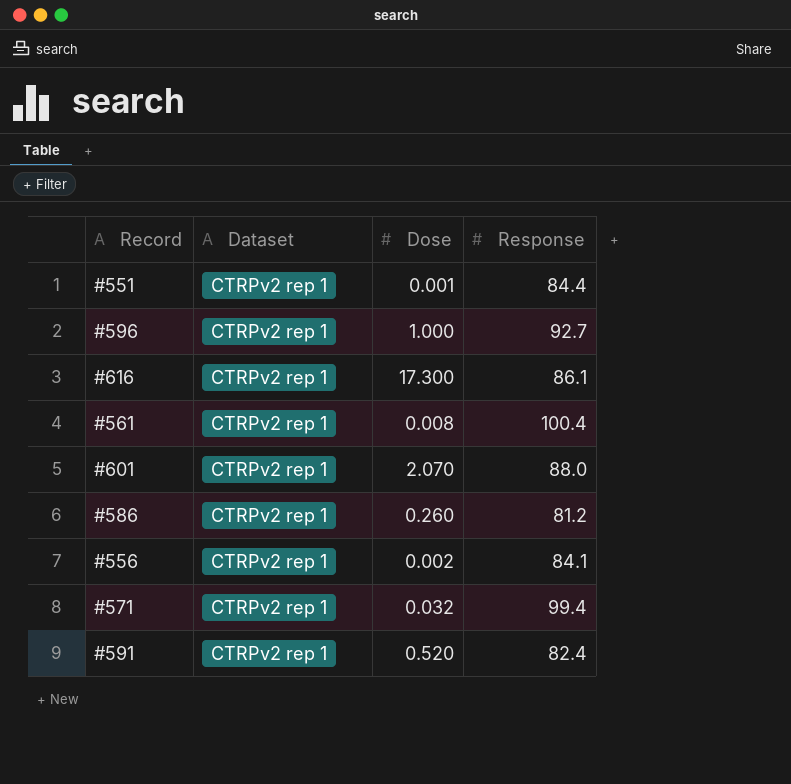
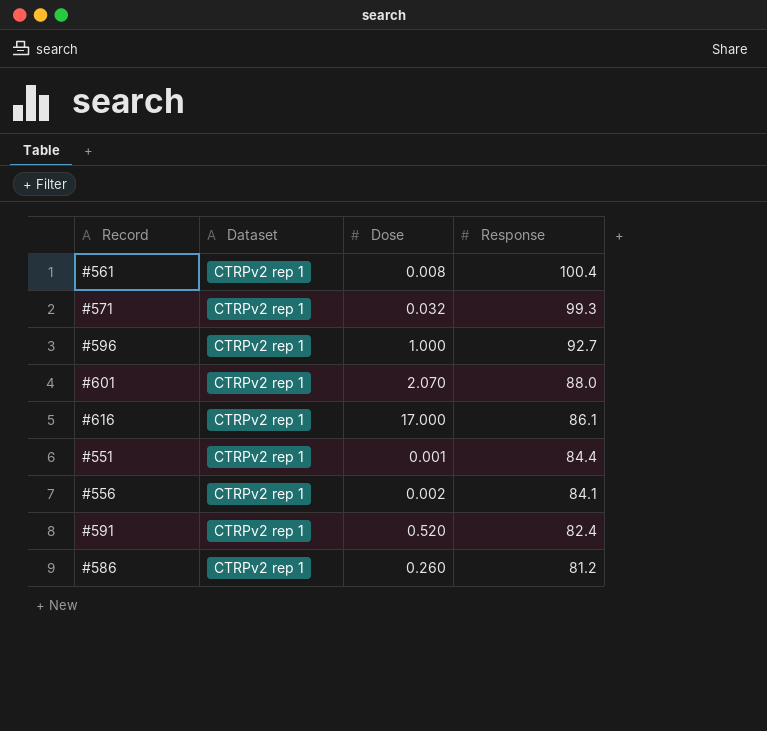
row order: none -> Response descending
#571 | Response: 99.4 -> 99.3
#616 | Dose: 17.300 -> 17.000

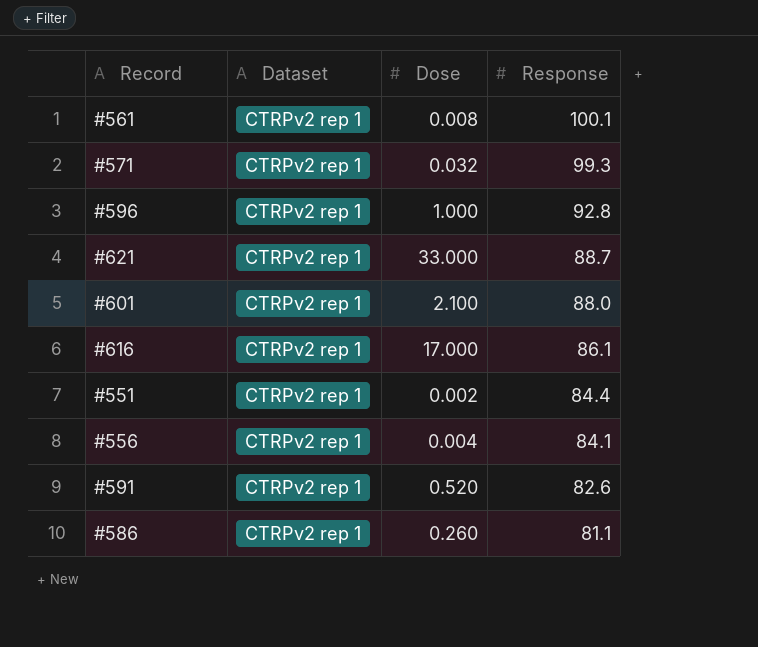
#561 | Response: 100.4 -> 100.1
#596 | Response: 92.7 -> 92.8
row #621: none -> CTRPv2 rep 1 | 33.000 | 88.7
#601 | Dose: 2.070 -> 2.100
#551 | Dose: 0.001 -> 0.002
#556 | Dose: 0.002 -> 0.004
#591 | Response: 82.4 -> 82.6
#586 | Response: 81.2 -> 81.1

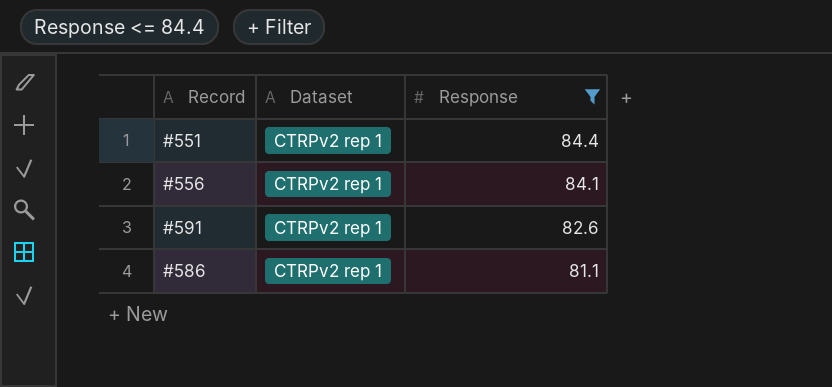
filter: none -> Response <= 84.4
column Dose | position: 3 -> none

